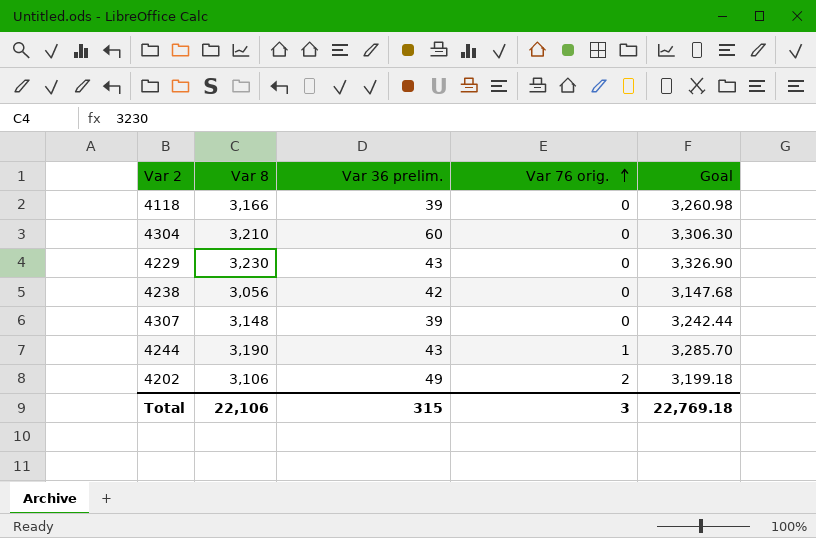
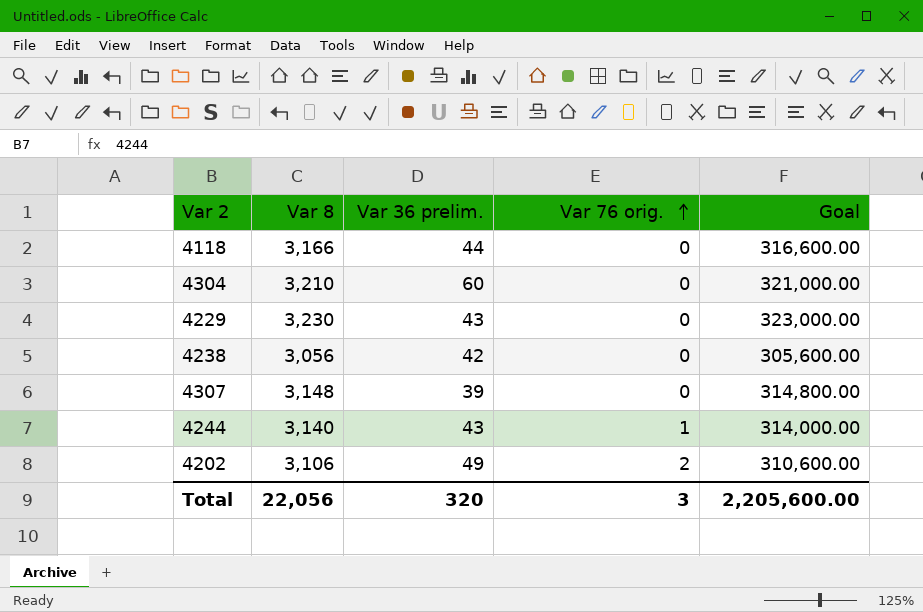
column Goal | formula: [Var 8] * 1.03 -> [Var 8] * 100
4118 | Var 36 prelim.: 39 -> 44
4244 | Var 8: 3,190 -> 3,140
Total | Var 8: 22,106 -> 22,056
Total | Var 36 prelim.: 315 -> 320
Total | Goal: 22,769.18 -> 2,205,600.00

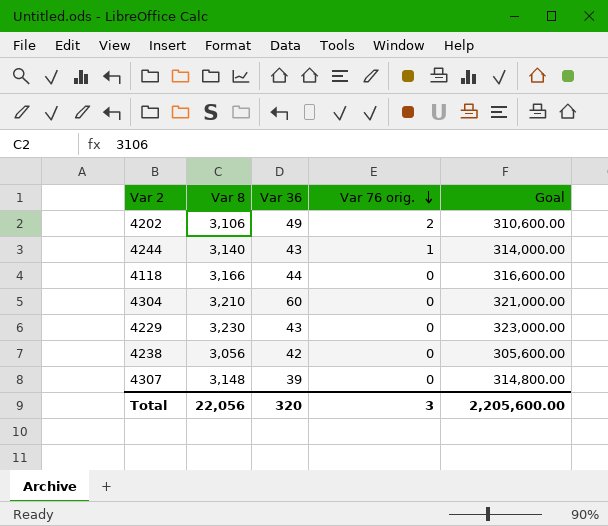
row order: Var 76 orig. ascending -> Var 76 orig. descending
column name: Var 36 prelim. -> Var 36

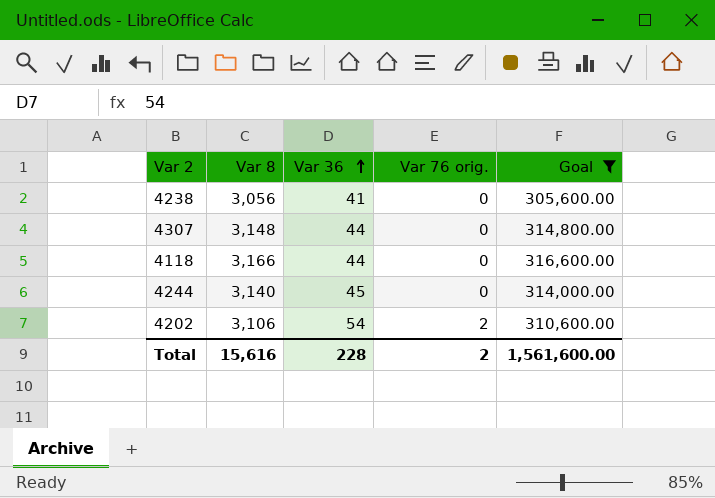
filter: none -> Goal <= 316,600.00
row order: Var 76 orig. descending -> Var 36 ascending
4238 | Var 36: 42 -> 41
4307 | Var 36: 39 -> 44
4244 | Var 36: 43 -> 45
4244 | Var 76 orig.: 1 -> 0
4202 | Var 36: 49 -> 54
Total | Var 8: 22,056 -> 15,616
Total | Var 36: 320 -> 228
Total | Var 76 orig.: 3 -> 2
Total | Goal: 2,205,600.00 -> 1,561,600.00

